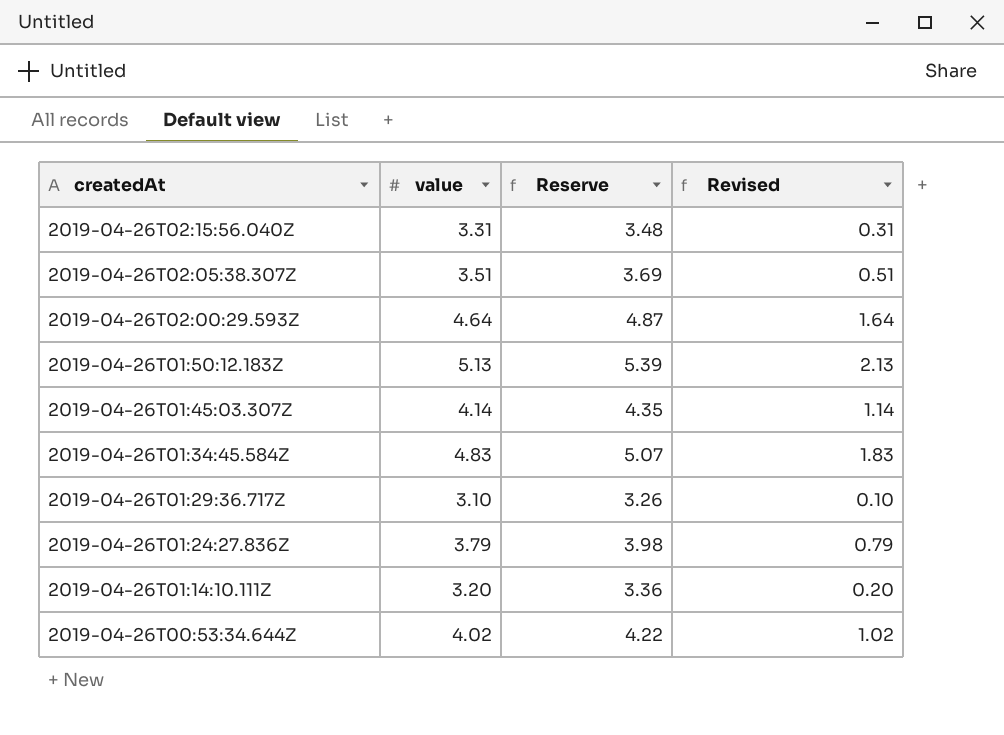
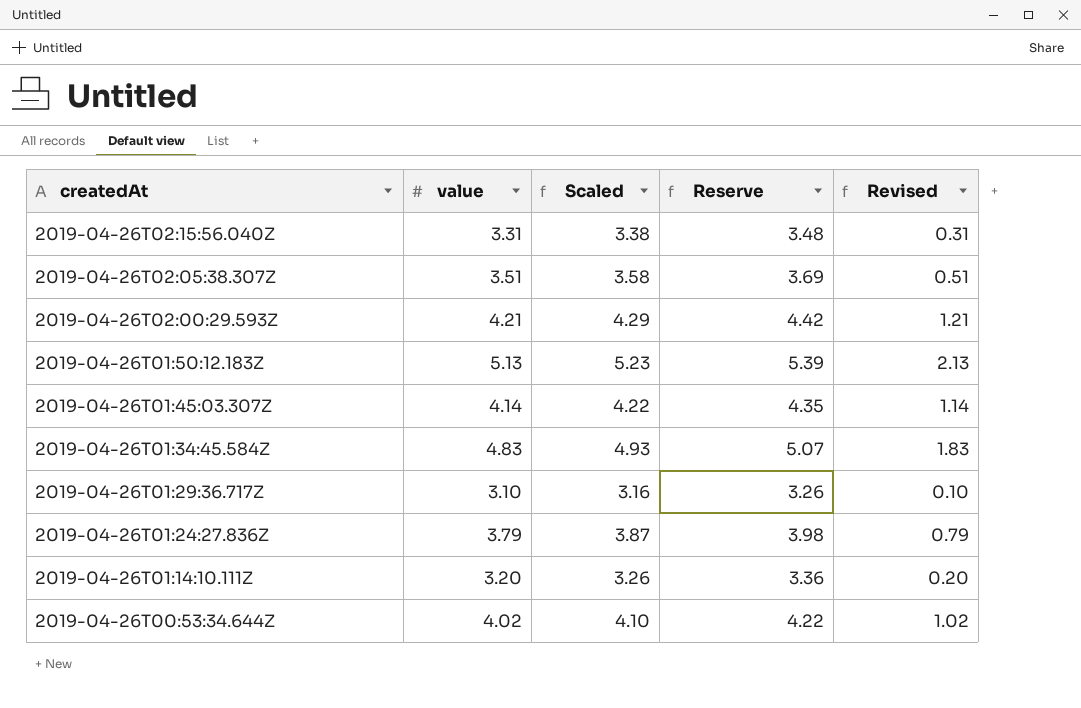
column Scaled | formula: none -> [value] * 1.02
2019-04-26T02:00:29.593Z | value: 4.64 -> 4.21
2019-04-26T02:00:29.593Z | Reserve: 4.87 -> 4.42
2019-04-26T02:00:29.593Z | Revised: 1.64 -> 1.21

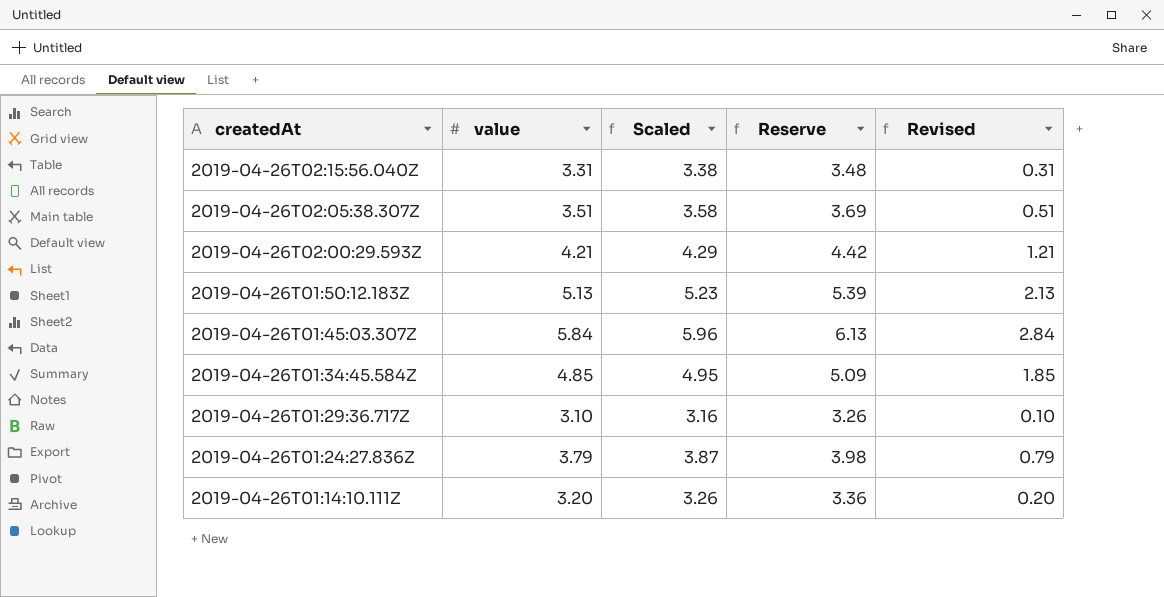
row 2019-04-26T00:53:34.644Z: 4.02 | 4.10 | 4.22 | 1.02 -> none
2019-04-26T01:45:03.307Z | value: 4.14 -> 5.84
2019-04-26T01:45:03.307Z | Scaled: 4.22 -> 5.96
2019-04-26T01:45:03.307Z | Reserve: 4.35 -> 6.13
2019-04-26T01:45:03.307Z | Revised: 1.14 -> 2.84
2019-04-26T01:34:45.584Z | value: 4.83 -> 4.85
2019-04-26T01:34:45.584Z | Scaled: 4.93 -> 4.95
2019-04-26T01:34:45.584Z | Reserve: 5.07 -> 5.09
2019-04-26T01:34:45.584Z | Revised: 1.83 -> 1.85

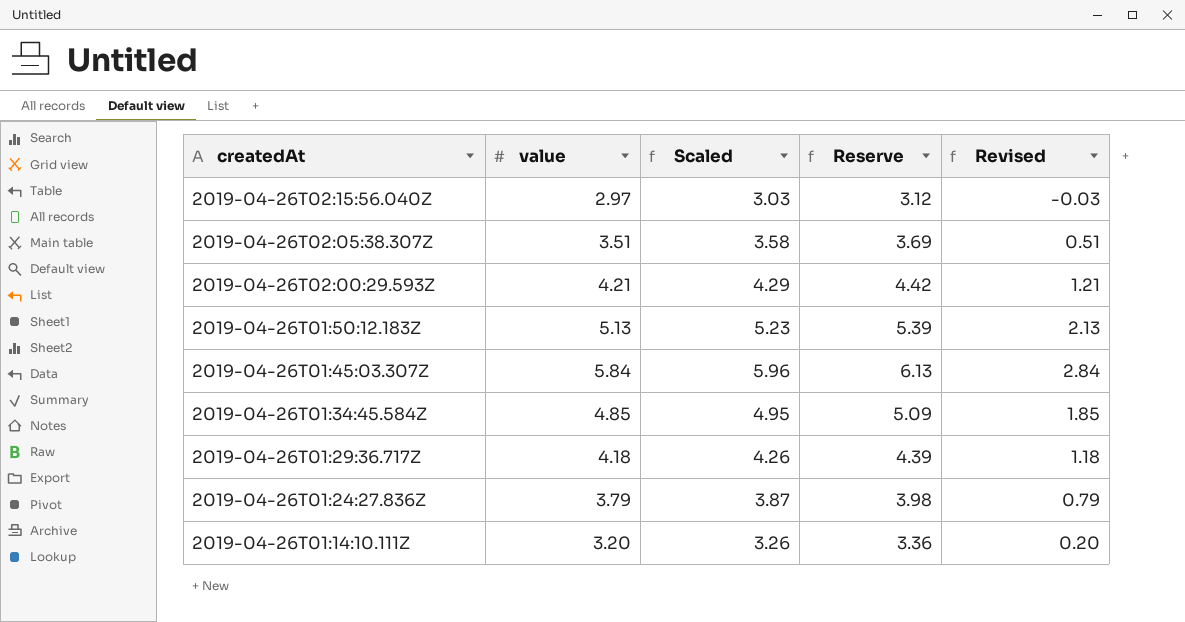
2019-04-26T02:15:56.040Z | value: 3.31 -> 2.97
2019-04-26T02:15:56.040Z | Scaled: 3.38 -> 3.03
2019-04-26T02:15:56.040Z | Reserve: 3.48 -> 3.12
2019-04-26T02:15:56.040Z | Revised: 0.31 -> -0.03
2019-04-26T01:29:36.717Z | value: 3.10 -> 4.18
2019-04-26T01:29:36.717Z | Scaled: 3.16 -> 4.26
2019-04-26T01:29:36.717Z | Reserve: 3.26 -> 4.39
2019-04-26T01:29:36.717Z | Revised: 0.10 -> 1.18

